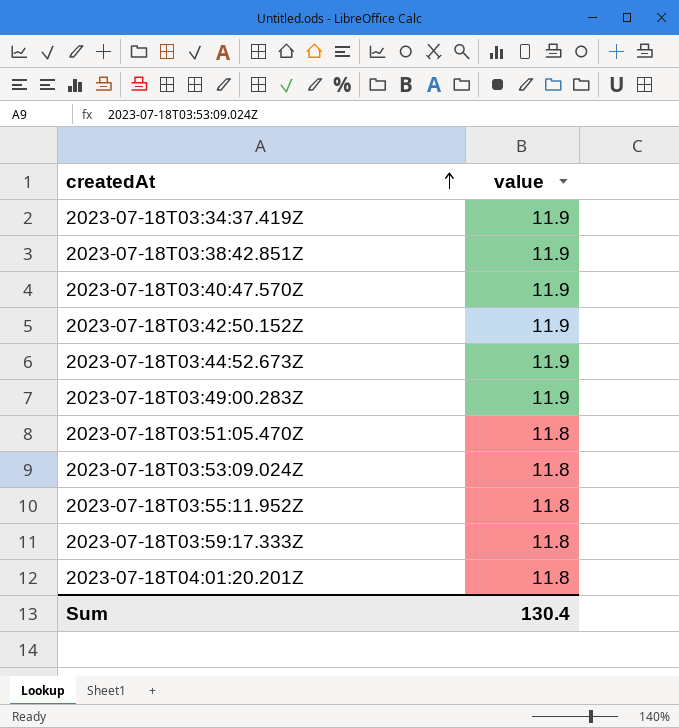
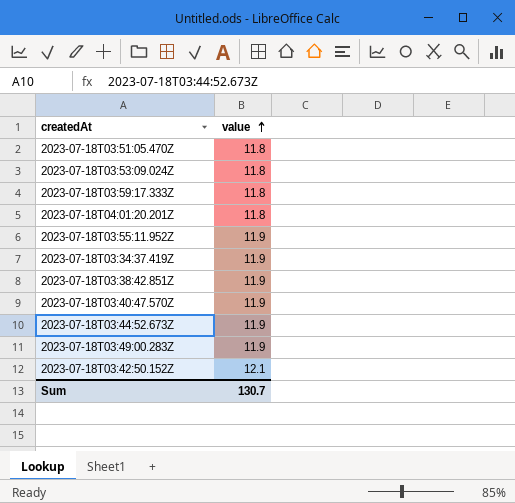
row order: createdAt ascending -> value ascending
2023-07-18T03:55:11.952Z | value: 11.8 -> 11.9
2023-07-18T03:42:50.152Z | value: 11.9 -> 12.1
Sum | value: 130.4 -> 130.7

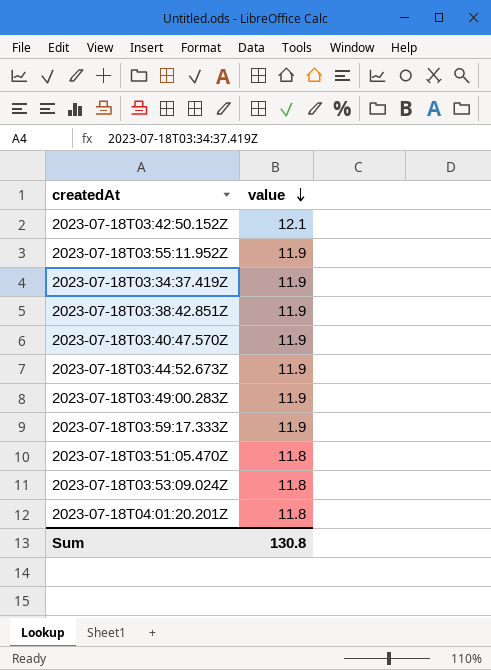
row order: value ascending -> value descending
2023-07-18T03:59:17.333Z | value: 11.8 -> 11.9
Sum | value: 130.7 -> 130.8

